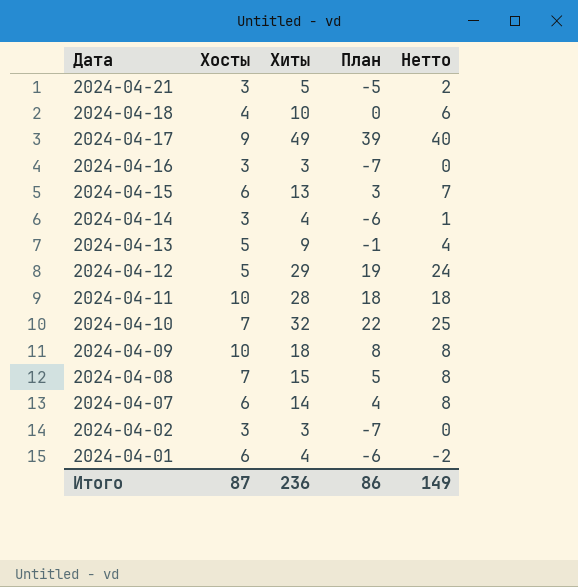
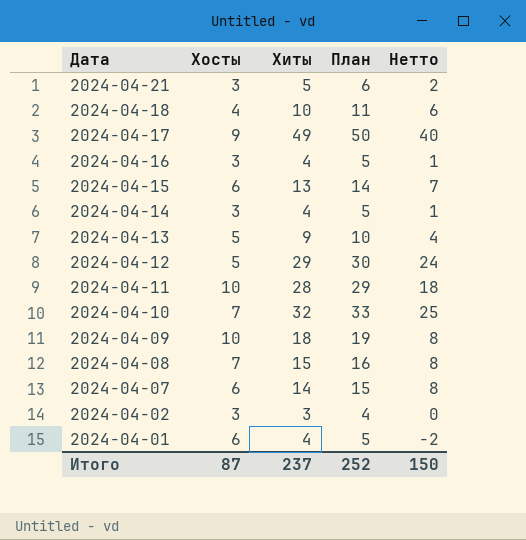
column План | formula: [Хиты] - 10 -> [Хиты] + 1
2024-04-16 | Хиты: 3 -> 4
2024-04-16 | Нетто: 0 -> 1
Итого | Хиты: 236 -> 237
Итого | План: 86 -> 252
Итого | Нетто: 149 -> 150

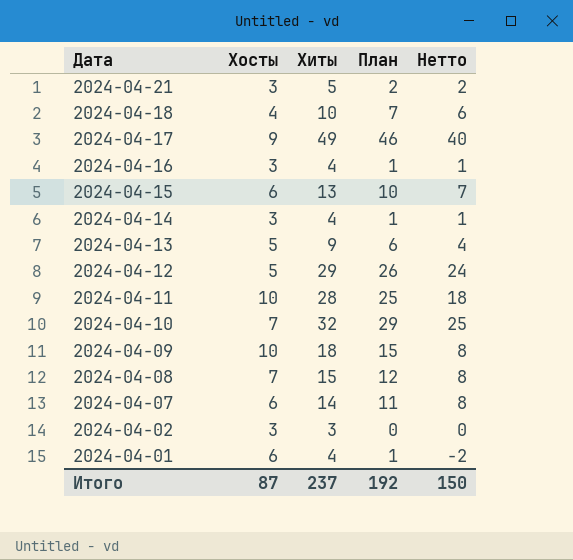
column План | formula: [Хиты] + 1 -> [Хиты] - 3
Итого | План: 252 -> 192

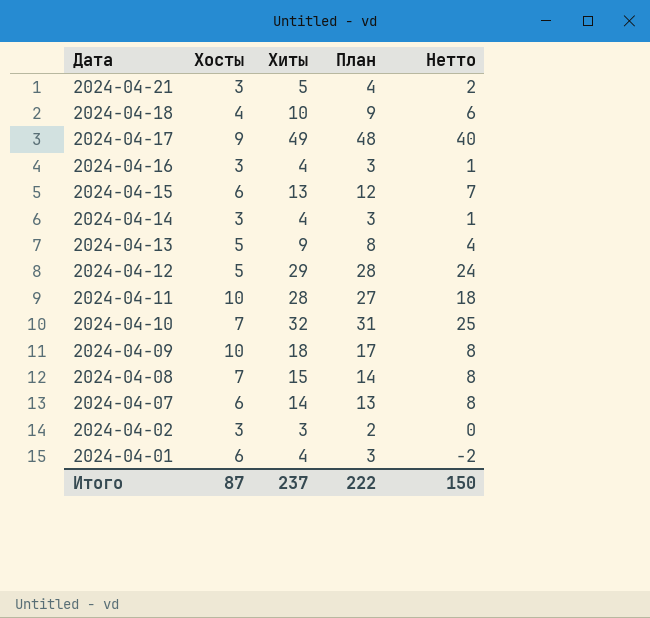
column План | formula: [Хиты] - 3 -> [Хиты] - 1
Итого | План: 192 -> 222

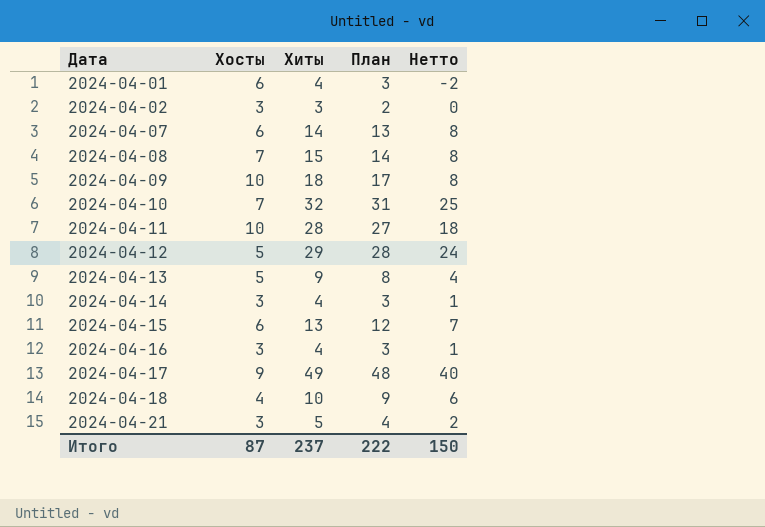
row order: Дата descending -> Дата ascending

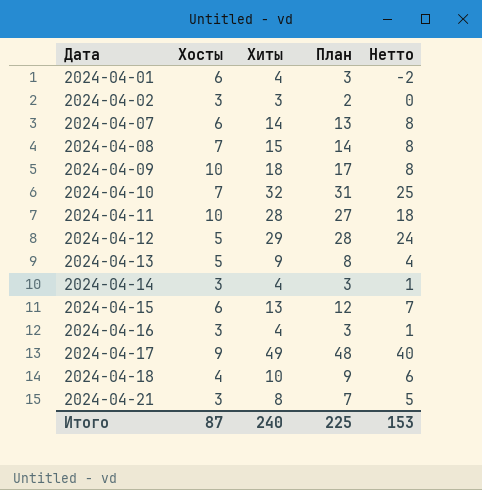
2024-04-21 | Хиты: 5 -> 8
2024-04-21 | План: 4 -> 7
2024-04-21 | Нетто: 2 -> 5
Итого | Хиты: 237 -> 240
Итого | План: 222 -> 225
Итого | Нетто: 150 -> 153

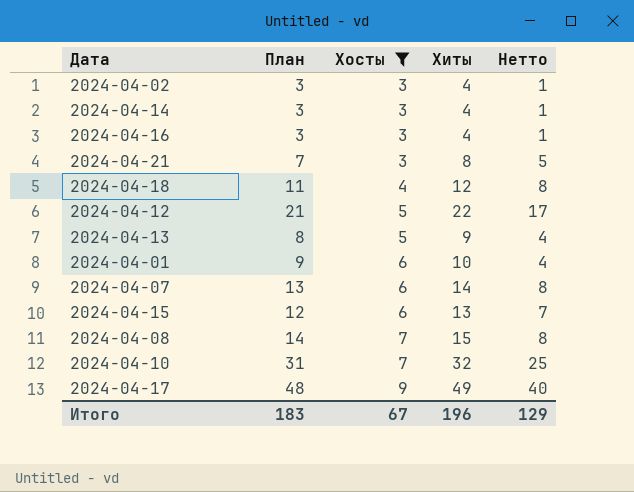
filter: none -> Хосты != 10
row order: Дата ascending -> Хосты ascending
column План | position: 4 -> 2
2024-04-02 | План: 2 -> 3
2024-04-02 | Хиты: 3 -> 4
2024-04-02 | Нетто: 0 -> 1
2024-04-18 | План: 9 -> 11
2024-04-18 | Хиты: 10 -> 12
2024-04-18 | Нетто: 6 -> 8
2024-04-12 | План: 28 -> 21
2024-04-12 | Хиты: 29 -> 22
2024-04-12 | Нетто: 24 -> 17
2024-04-01 | План: 3 -> 9
2024-04-01 | Хиты: 4 -> 10
2024-04-01 | Нетто: -2 -> 4
Итого | План: 225 -> 183
Итого | Хосты: 87 -> 67
Итого | Хиты: 240 -> 196
Итого | Нетто: 153 -> 129

